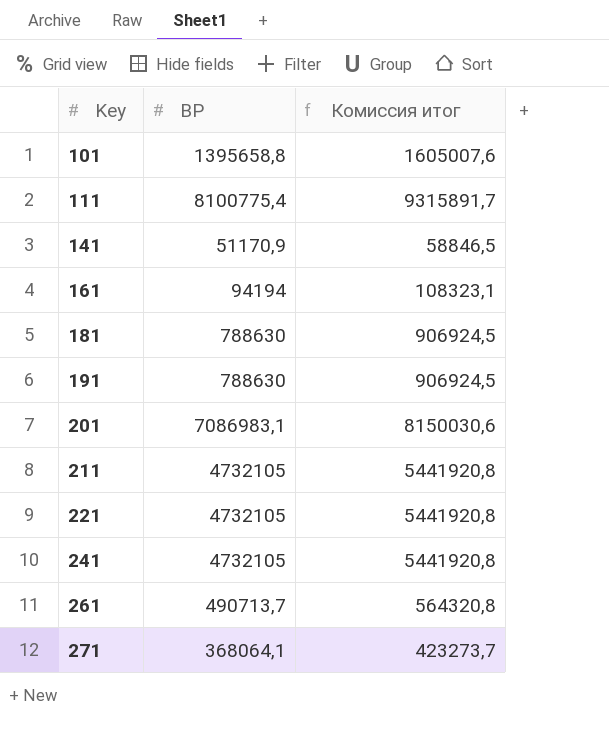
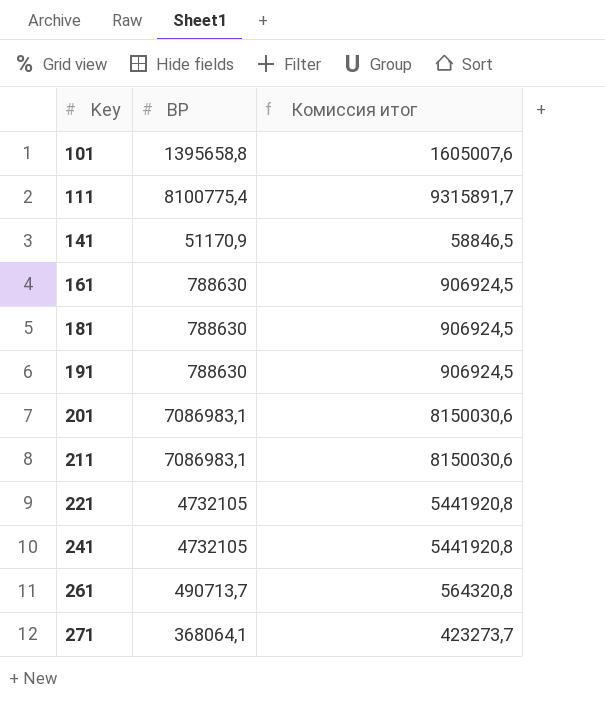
161 | ВР: 94194 -> 788630
161 | Комиссия итог: 108323,1 -> 906924,5
211 | ВР: 4732105 -> 7086983,1
211 | Комиссия итог: 5441920,8 -> 8150030,6

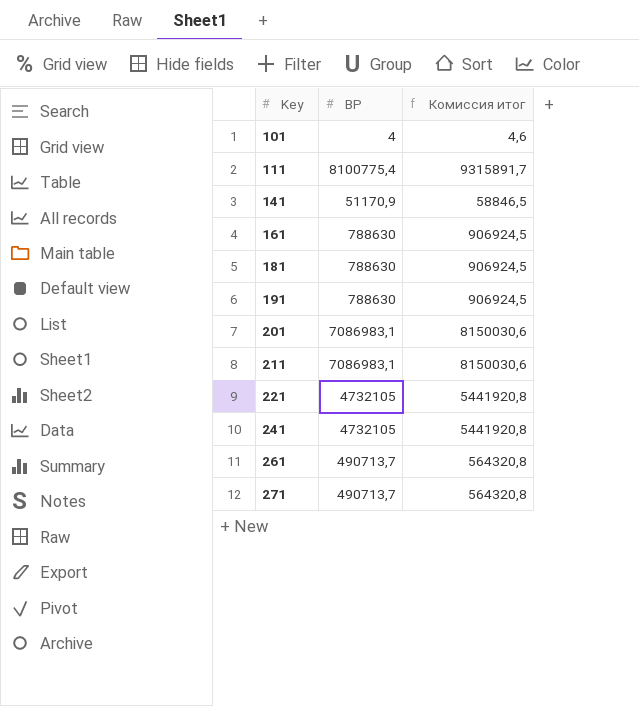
101 | ВР: 1395658,8 -> 4
101 | Комиссия итог: 1605007,6 -> 4,6
271 | ВР: 368064,1 -> 490713,7
271 | Комиссия итог: 423273,7 -> 564320,8

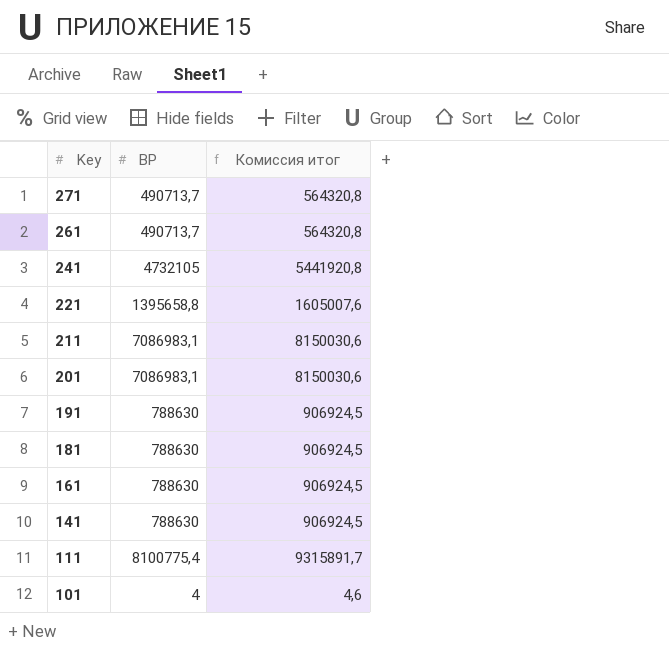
row order: Key ascending -> Key descending
221 | ВР: 4732105 -> 1395658,8
221 | Комиссия итог: 5441920,8 -> 1605007,6
141 | ВР: 51170,9 -> 788630
141 | Комиссия итог: 58846,5 -> 906924,5

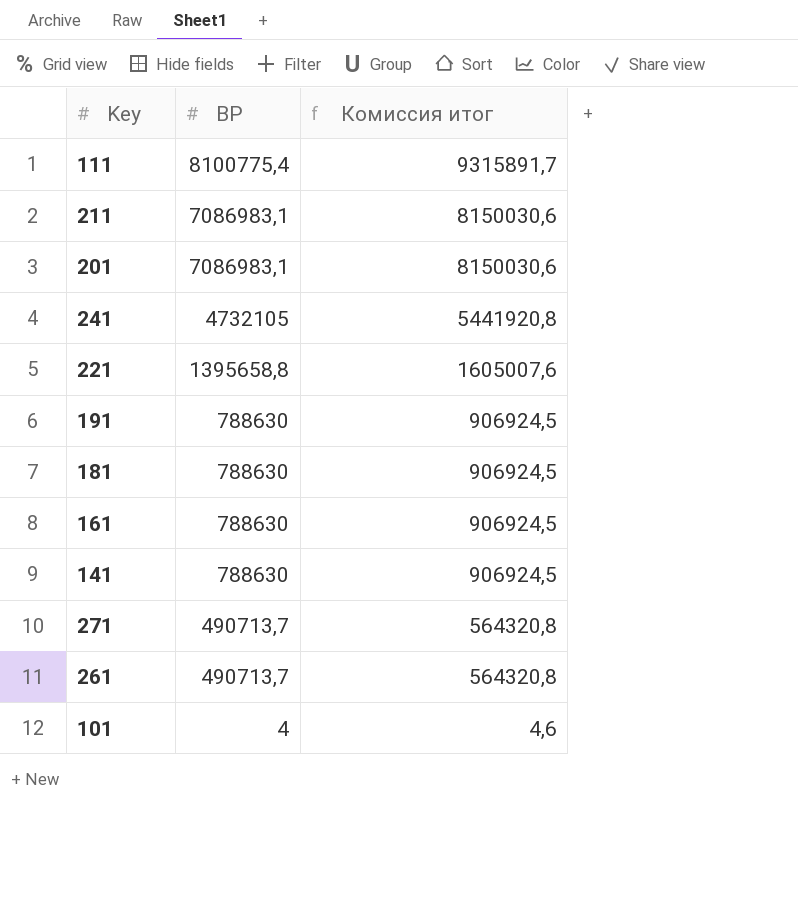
row order: Key descending -> ВР descending

